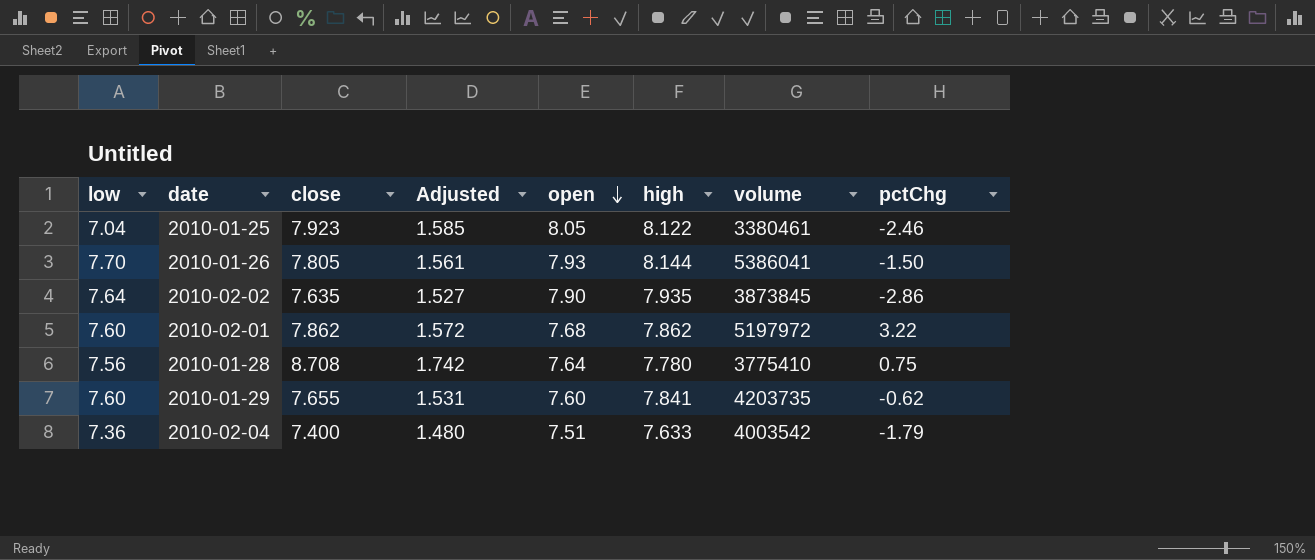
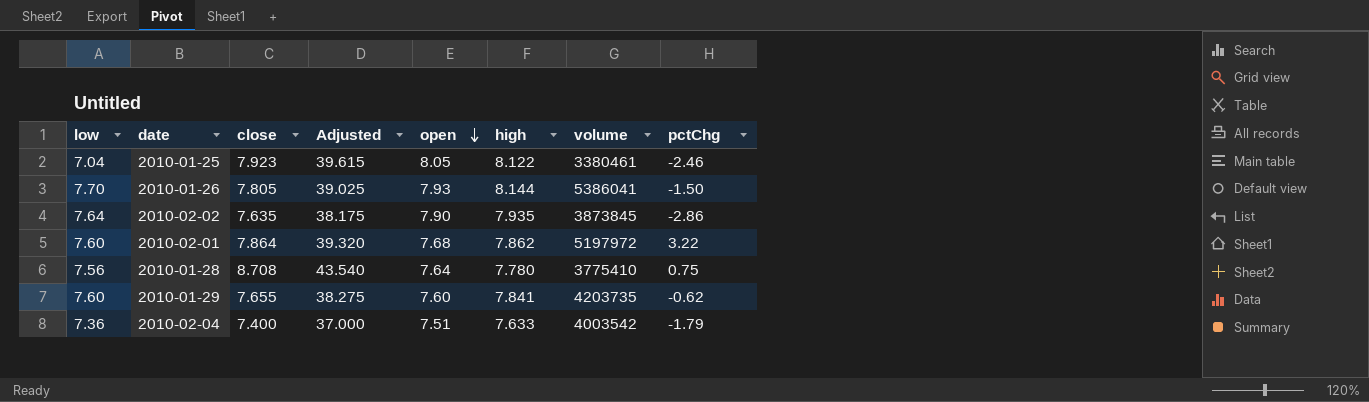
column Adjusted | formula: [close] * 0.2 -> [close] * 5
2010-02-01 | close: 7.862 -> 7.864

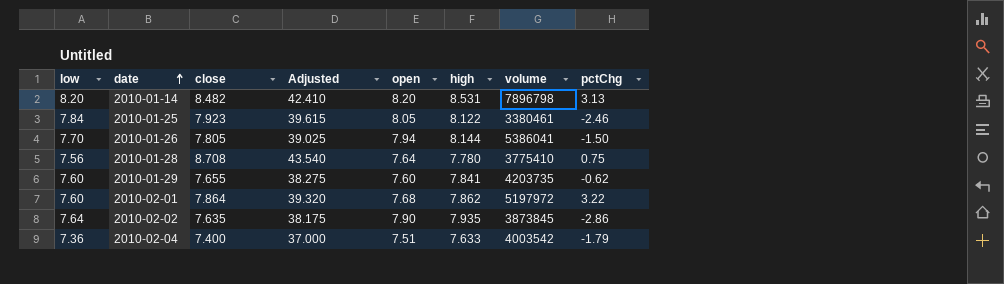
row order: open descending -> date ascending
row 2010-01-14: none -> 8.20 | 8.482 | 42.410 | 8.20 | 8.531 | 7896798 | 3.13
2010-01-25 | low: 7.04 -> 7.84
2010-01-26 | open: 7.93 -> 7.94

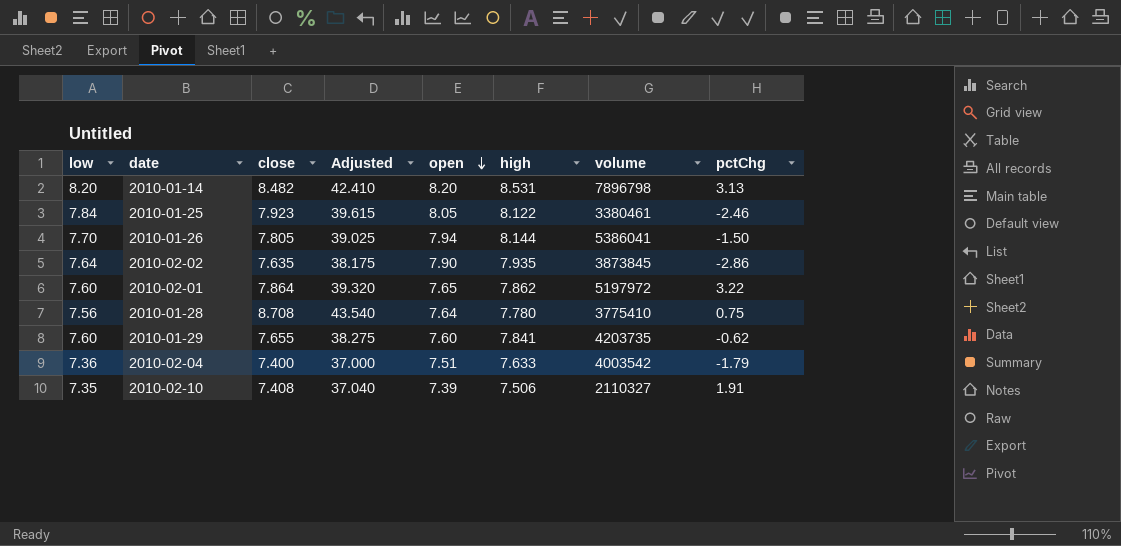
row order: date ascending -> open descending
2010-02-01 | open: 7.68 -> 7.65
row 2010-02-10: none -> 7.35 | 7.408 | 37.040 | 7.39 | 7.506 | 2110327 | 1.91

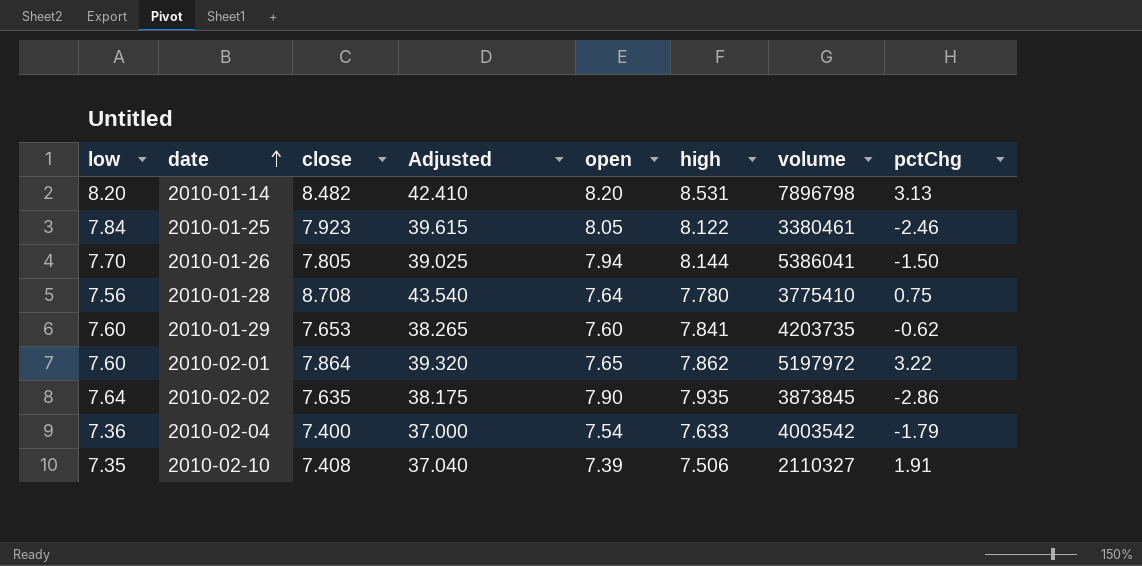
row order: open descending -> date ascending
2010-01-29 | close: 7.655 -> 7.653
2010-01-29 | Adjusted: 38.275 -> 38.265
2010-02-04 | open: 7.51 -> 7.54

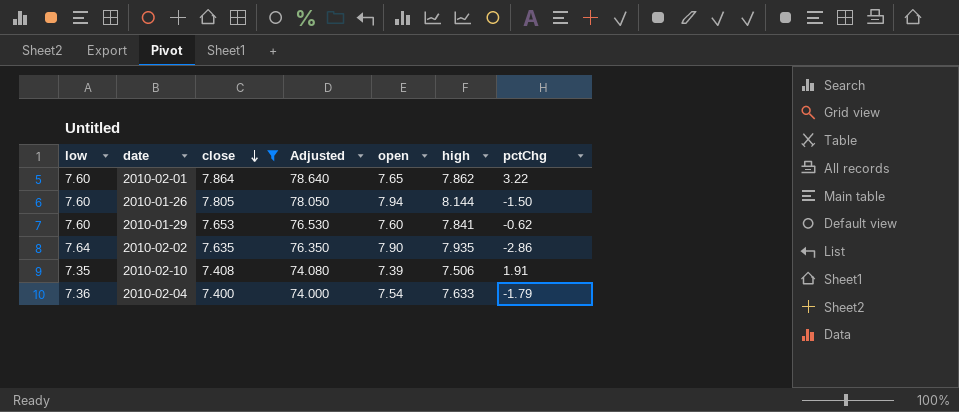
filter: none -> close <= 7.864
row order: date ascending -> close descending
column volume | position: 7 -> none
column Adjusted | formula: [close] * 5 -> [close] * 10
2010-01-26 | low: 7.70 -> 7.60

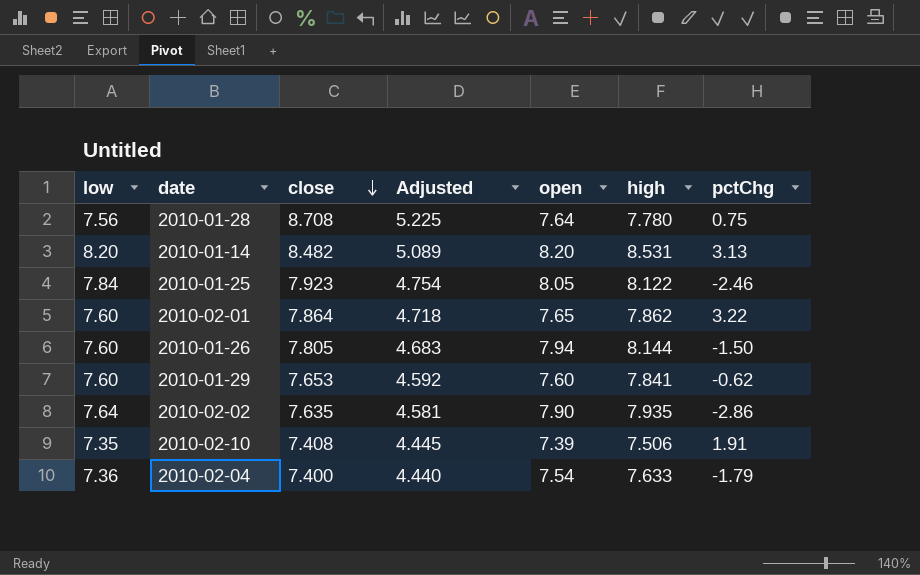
filter: close <= 7.864 -> none
column Adjusted | formula: [close] * 10 -> [close] * 0.6

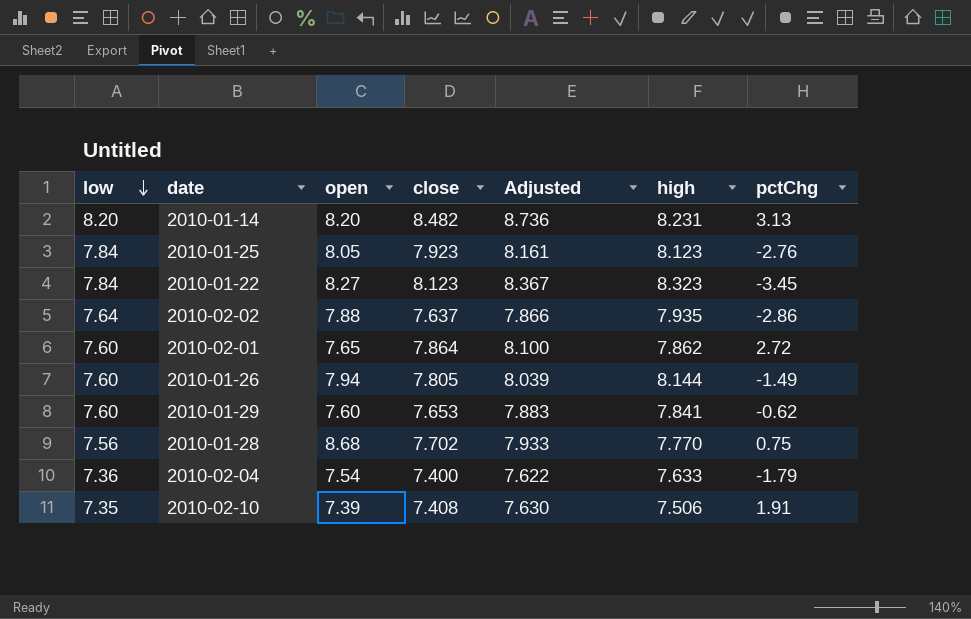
row order: close descending -> low descending
column open | position: 5 -> 3
column Adjusted | formula: [close] * 0.6 -> [close] * 1.03
2010-01-14 | high: 8.531 -> 8.231
2010-01-25 | high: 8.122 -> 8.123
2010-01-25 | pctChg: -2.46 -> -2.76
row 2010-01-22: none -> 7.84 | 8.27 | 8.123 | 8.367 | 8.323 | -3.45
2010-02-02 | open: 7.90 -> 7.88
2010-02-02 | close: 7.635 -> 7.637
2010-02-01 | pctChg: 3.22 -> 2.72
2010-01-26 | pctChg: -1.50 -> -1.49
2010-01-28 | open: 7.64 -> 8.68
2010-01-28 | close: 8.708 -> 7.702
2010-01-28 | high: 7.780 -> 7.770

